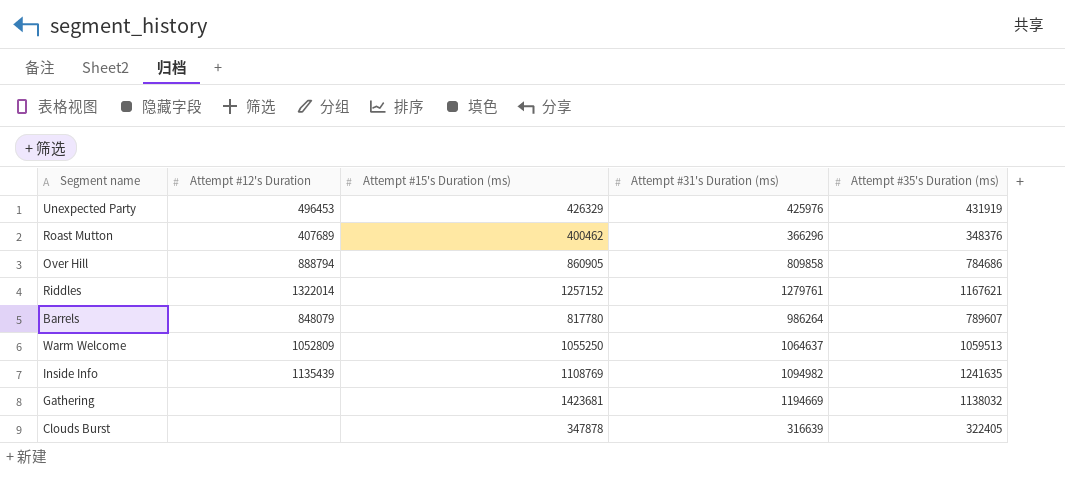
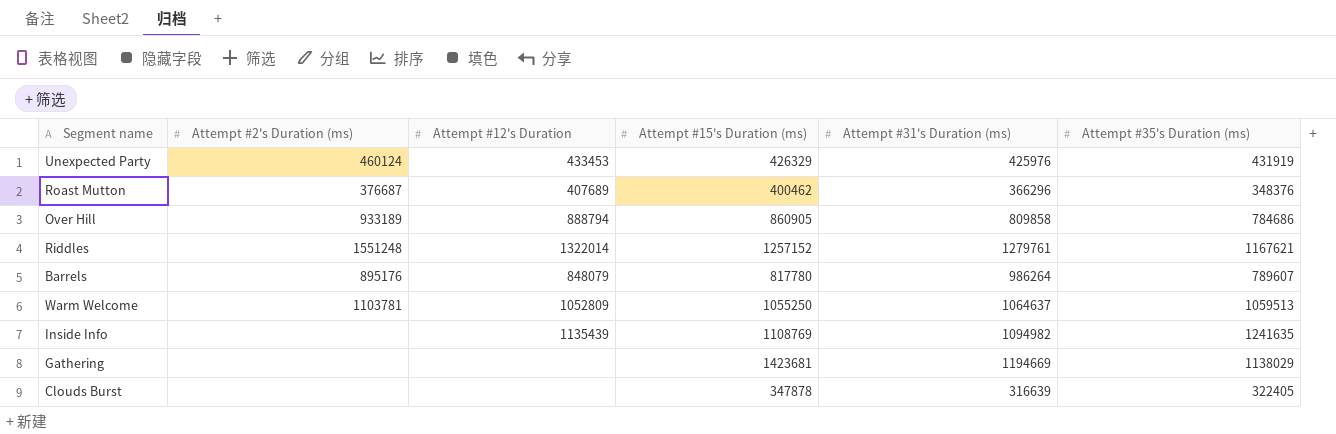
column Attempt #2's Duration (ms) | position: none -> 2
Unexpected Party | Attempt #12's Duration: 496453 -> 433453
Gathering | Attempt #35's Duration (ms): 1138032 -> 1138029

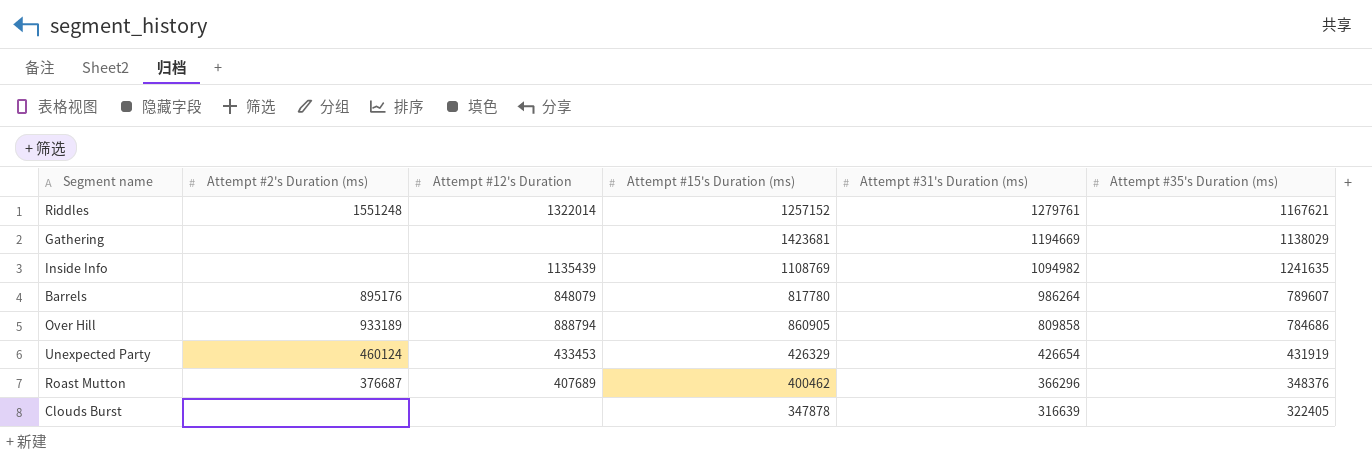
row order: none -> Attempt #31's Duration (ms) descending
row Warm Welcome: 1103781 | 1052809 | 1055250 | 1064637 | 1059513 -> none
Unexpected Party | Attempt #31's Duration (ms): 425976 -> 426654

